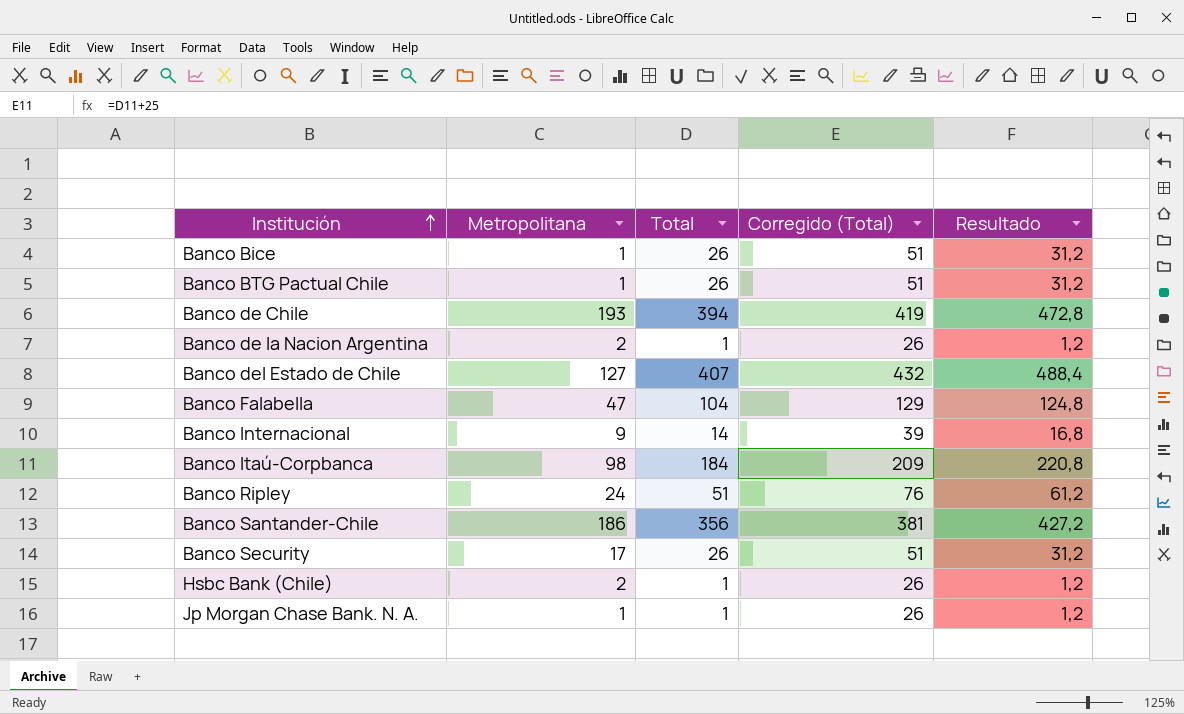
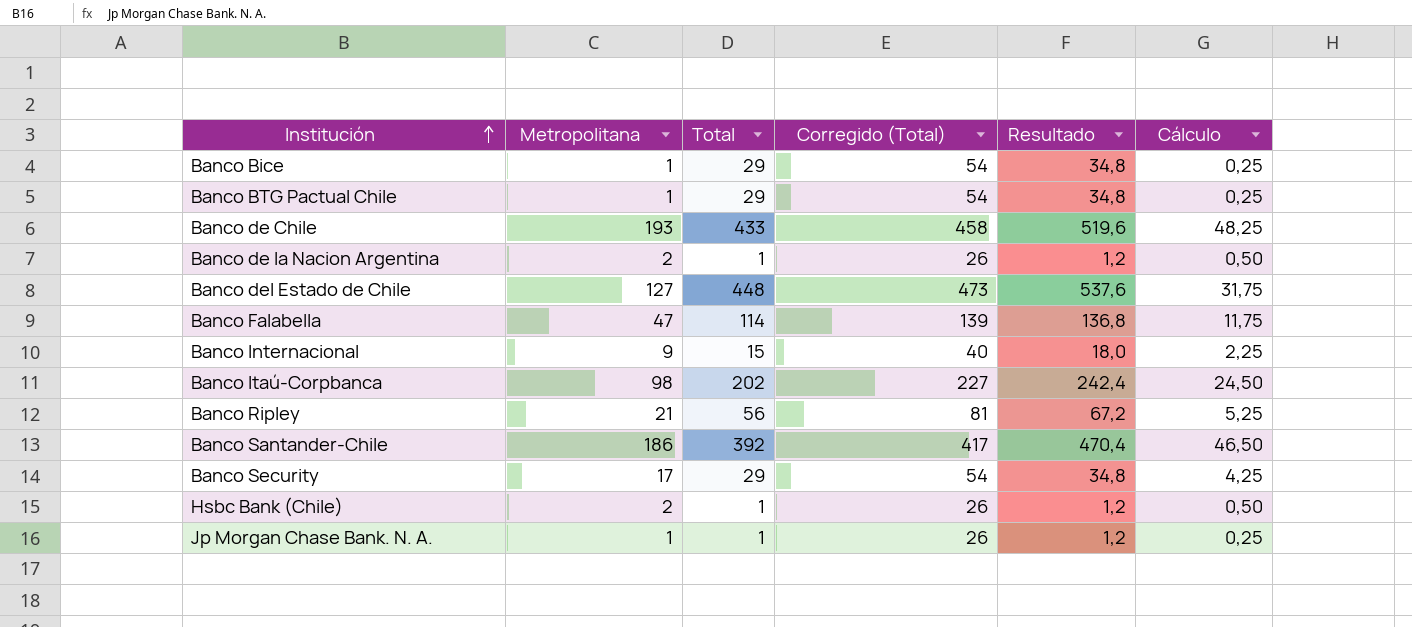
column Cálculo | formula: none -> [Metropolitana] * 0,25
Banco Bice | Total: 26 -> 29
Banco Bice | Corregido (Total): 51 -> 54
Banco Bice | Resultado: 31,2 -> 34,8
Banco BTG Pactual Chile | Total: 26 -> 29
Banco BTG Pactual Chile | Corregido (Total): 51 -> 54
Banco BTG Pactual Chile | Resultado: 31,2 -> 34,8
Banco de Chile | Total: 394 -> 433
Banco de Chile | Corregido (Total): 419 -> 458
Banco de Chile | Resultado: 472,8 -> 519,6
Banco del Estado de Chile | Total: 407 -> 448
Banco del Estado de Chile | Corregido (Total): 432 -> 473
Banco del Estado de Chile | Resultado: 488,4 -> 537,6
Banco Falabella | Total: 104 -> 114
Banco Falabella | Corregido (Total): 129 -> 139
Banco Falabella | Resultado: 124,8 -> 136,8
Banco Internacional | Total: 14 -> 15
Banco Internacional | Corregido (Total): 39 -> 40
Banco Internacional | Resultado: 16,8 -> 18,0
Banco Itaú-Corpbanca | Total: 184 -> 202
Banco Itaú-Corpbanca | Corregido (Total): 209 -> 227
Banco Itaú-Corpbanca | Resultado: 220,8 -> 242,4
Banco Ripley | Metropolitana: 24 -> 21
Banco Ripley | Total: 51 -> 56
Banco Ripley | Corregido (Total): 76 -> 81
Banco Ripley | Resultado: 61,2 -> 67,2
Banco Santander-Chile | Total: 356 -> 392
Banco Santander-Chile | Corregido (Total): 381 -> 417
Banco Santander-Chile | Resultado: 427,2 -> 470,4
Banco Security | Total: 26 -> 29
Banco Security | Corregido (Total): 51 -> 54
Banco Security | Resultado: 31,2 -> 34,8

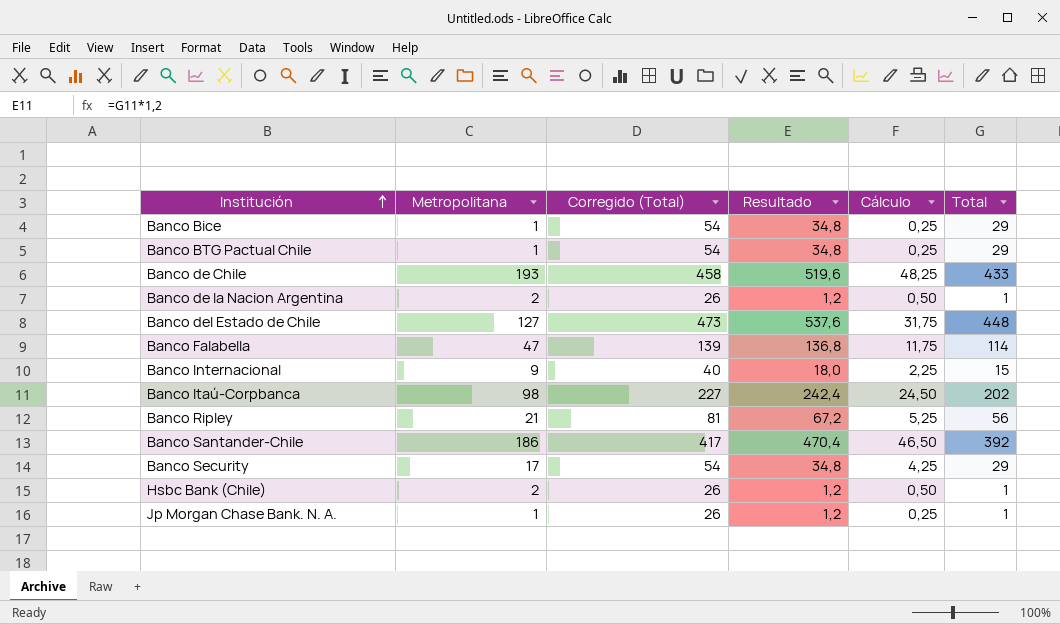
column Total | position: 3 -> 6

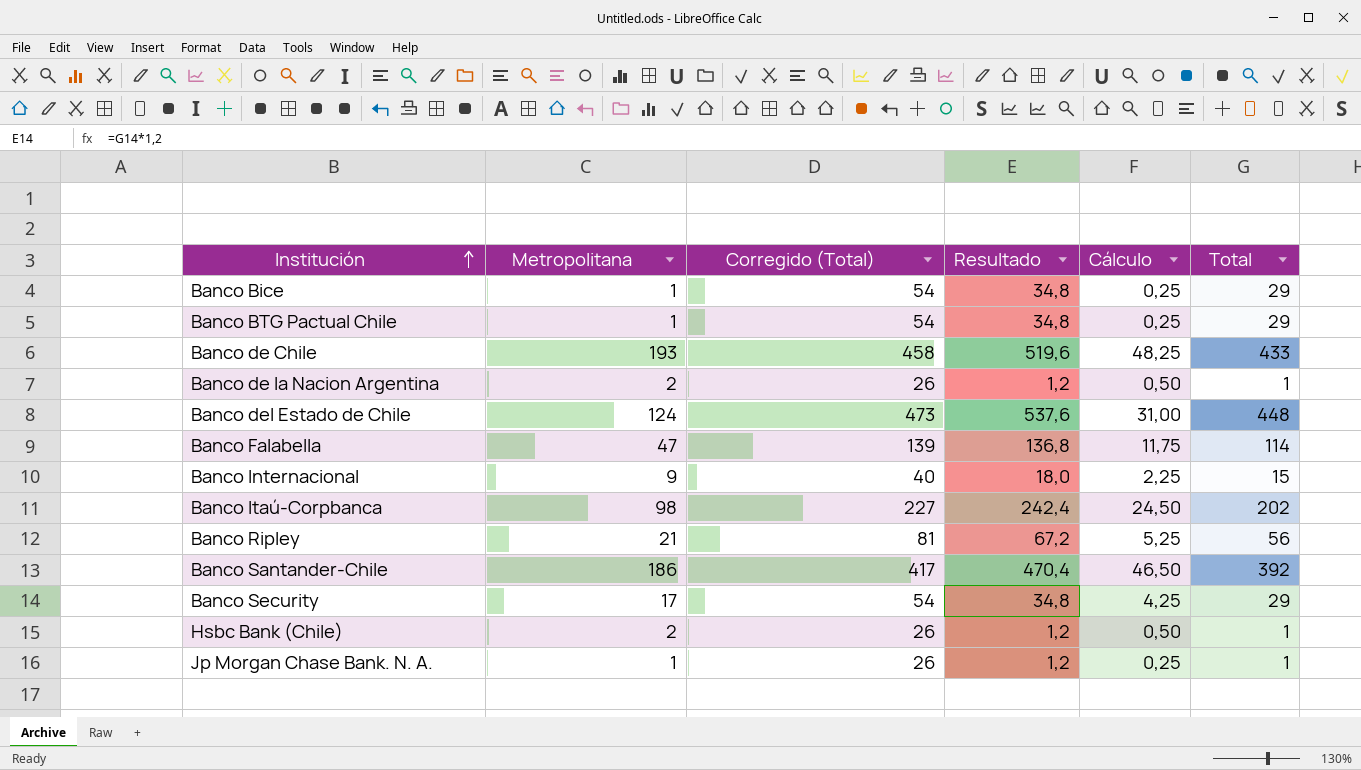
Banco del Estado de Chile | Metropolitana: 127 -> 124
Banco del Estado de Chile | Cálculo: 31,75 -> 31,00

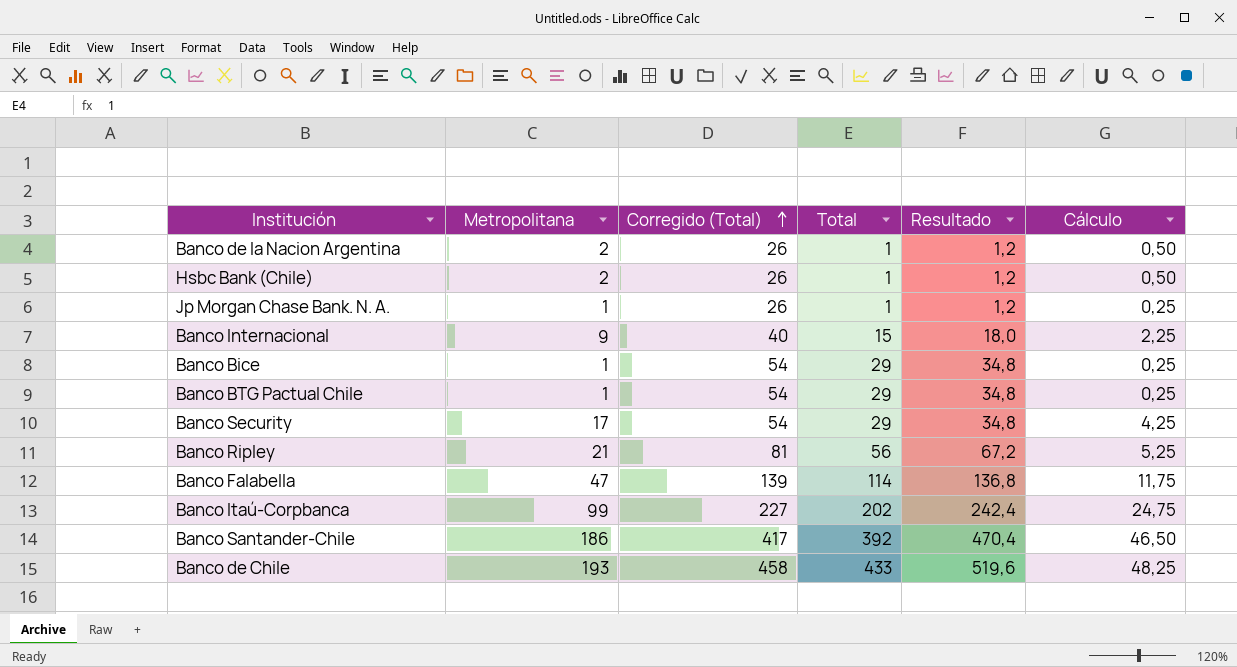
row order: Institución ascending -> Corregido (Total) ascending
column Total | position: 6 -> 4
row Banco del Estado de Chile: 124 | 473 | 537,6 | 31,00 | 448 -> none
Banco Itaú-Corpbanca | Metropolitana: 98 -> 99
Banco Itaú-Corpbanca | Cálculo: 24,50 -> 24,75

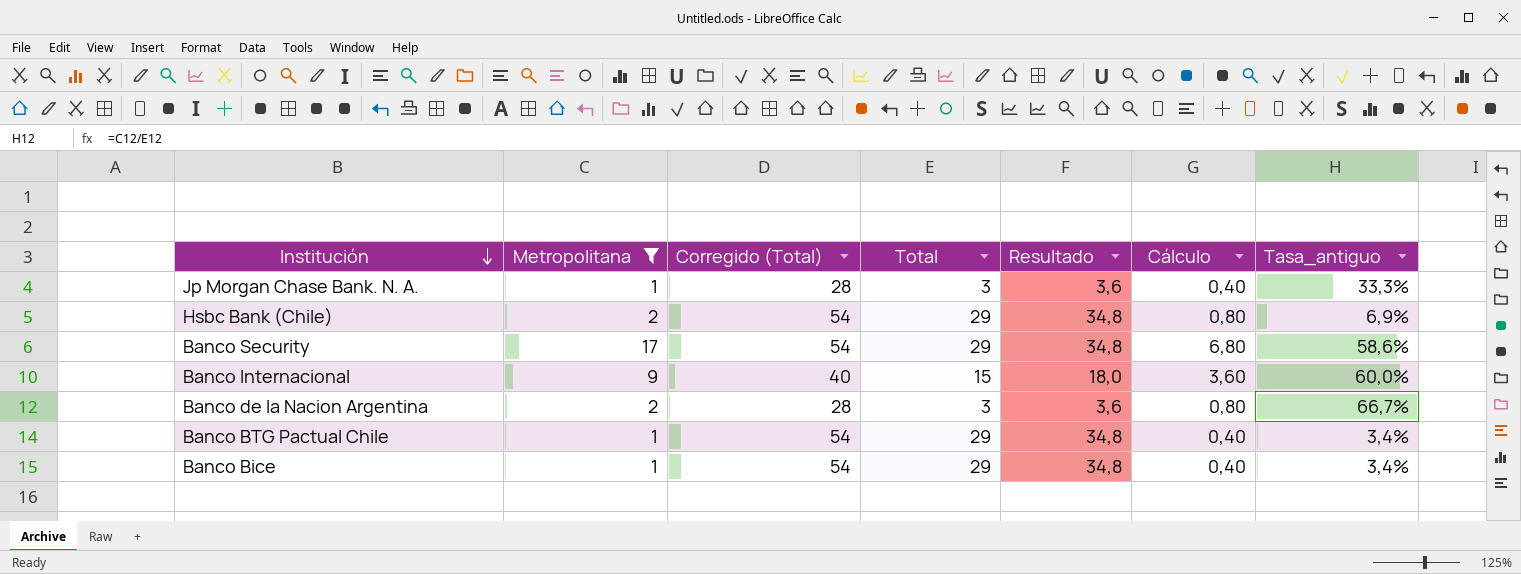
filter: none -> Metropolitana <= 17
row order: Corregido (Total) ascending -> Institución descending
column Cálculo | formula: [Metropolitana] * 0,25 -> [Metropolitana] * 0,4
column Tasa_antiguo | formula: none -> [Metropolitana] / [Total]
Jp Morgan Chase Bank. N. A. | Corregido (Total): 26 -> 28
Jp Morgan Chase Bank. N. A. | Total: 1 -> 3
Jp Morgan Chase Bank. N. A. | Resultado: 1,2 -> 3,6
Hsbc Bank (Chile) | Corregido (Total): 26 -> 54
Hsbc Bank (Chile) | Total: 1 -> 29
Hsbc Bank (Chile) | Resultado: 1,2 -> 34,8
Banco de la Nacion Argentina | Corregido (Total): 26 -> 28
Banco de la Nacion Argentina | Total: 1 -> 3
Banco de la Nacion Argentina | Resultado: 1,2 -> 3,6

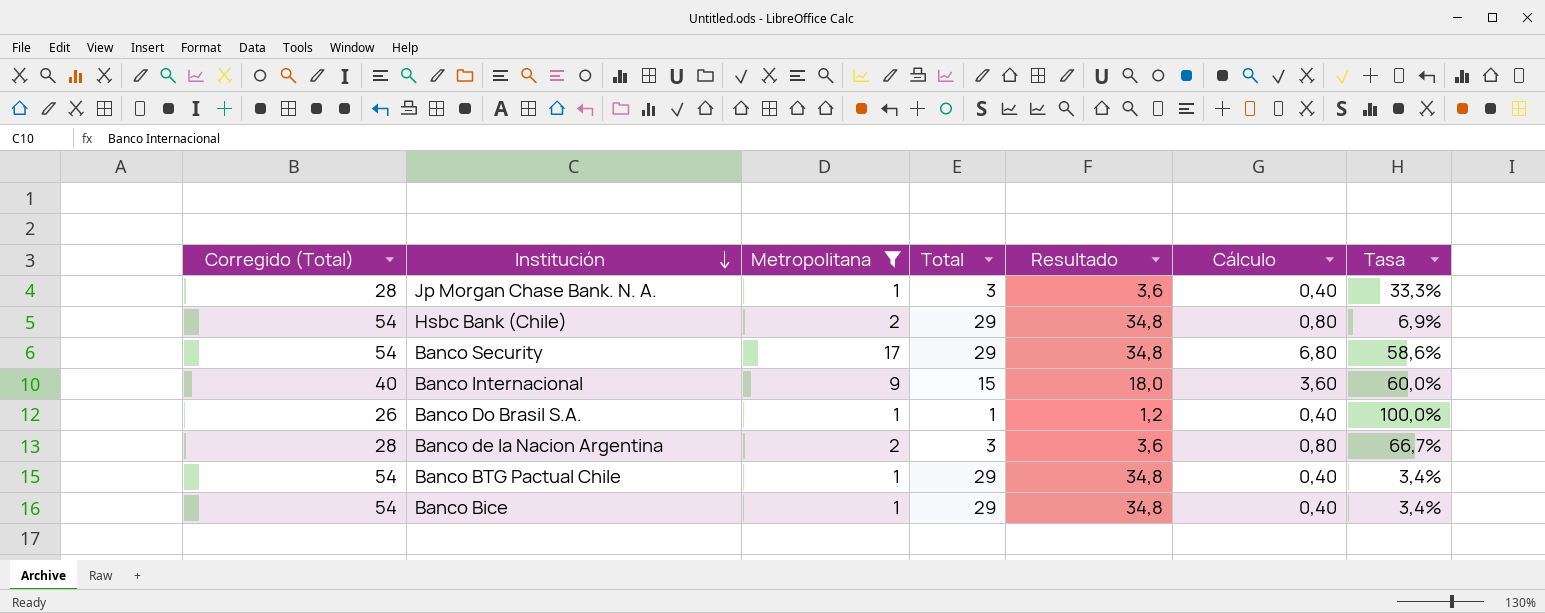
column Corregido (Total) | position: 3 -> 1
column name: Tasa_antiguo -> Tasa
row Banco Do Brasil S.A.: none -> 26 | 1 | 1 | 1,2 | 0,40 | 100,0%

